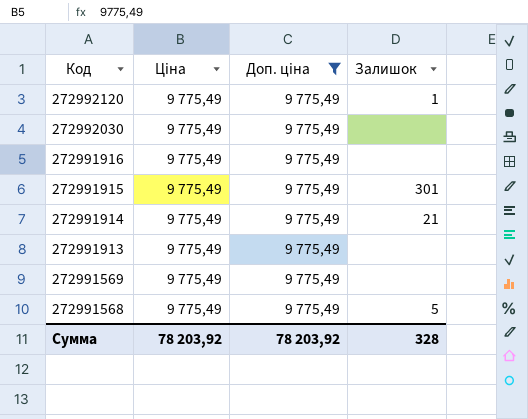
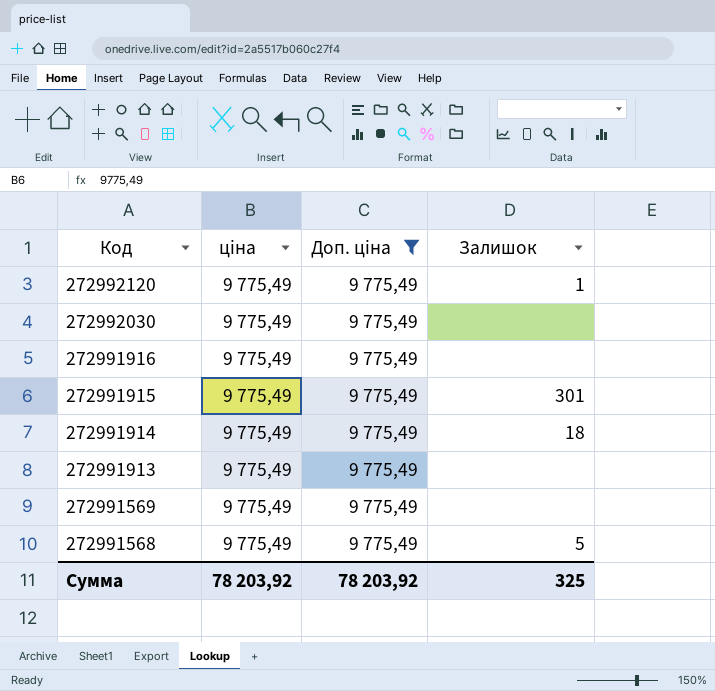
column name: Ціна -> ціна
272991914 | Залишок: 21 -> 18
Сумма | Залишок: 328 -> 325

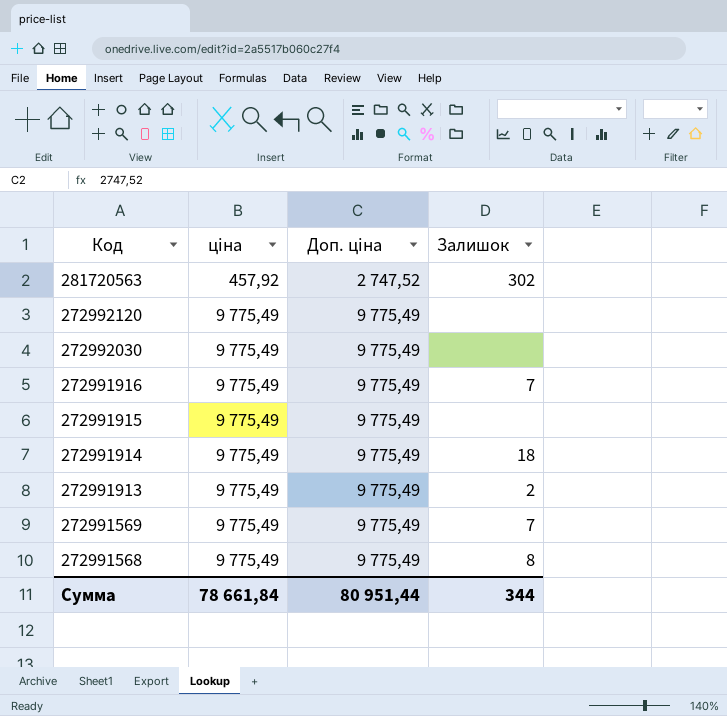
filter: Доп. ціна = 9 775,49 -> none
272992120 | Залишок: 1 -> none
272991916 | Залишок: none -> 7
272991915 | Залишок: 301 -> none
272991913 | Залишок: none -> 2
272991569 | Залишок: none -> 7
272991568 | Залишок: 5 -> 8
Сумма | ціна: 78 203,92 -> 78 661,84
Сумма | Доп. ціна: 78 203,92 -> 80 951,44
Сумма | Залишок: 325 -> 344

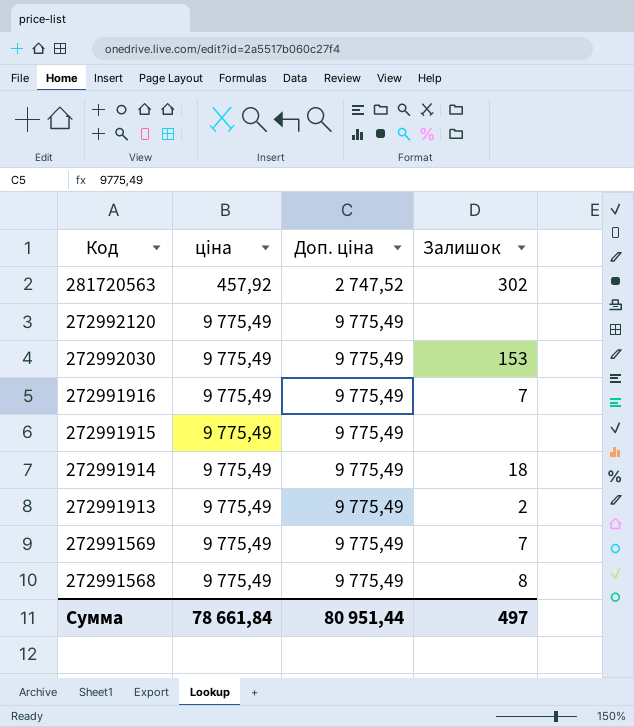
272992030 | Залишок: none -> 153
Сумма | Залишок: 344 -> 497

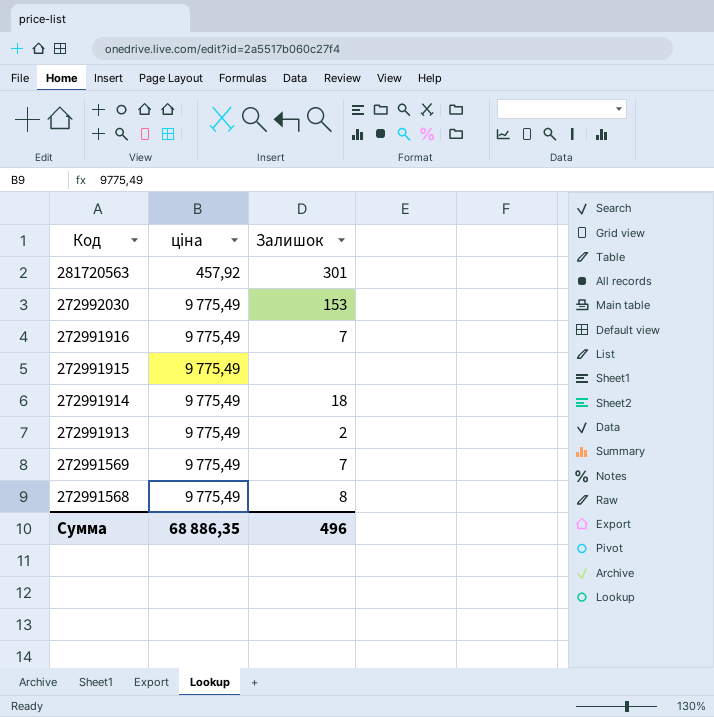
column Доп. ціна | position: 3 -> none
row 272992120: 9 775,49 | 9 775,49 | none -> none
281720563 | Залишок: 302 -> 301
Сумма | ціна: 78 661,84 -> 68 886,35
Сумма | Залишок: 497 -> 496

